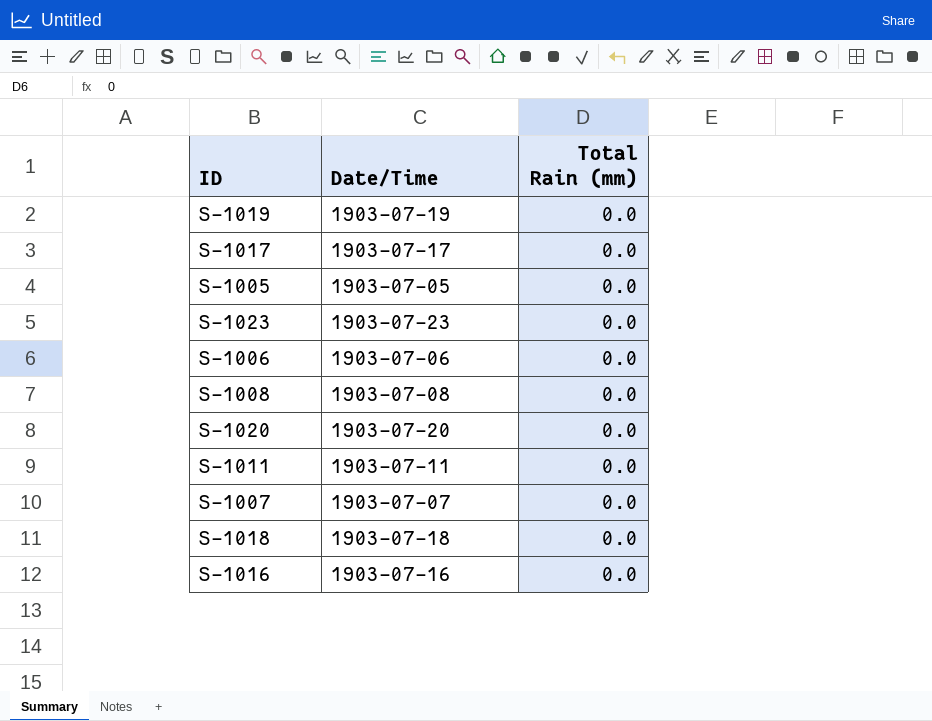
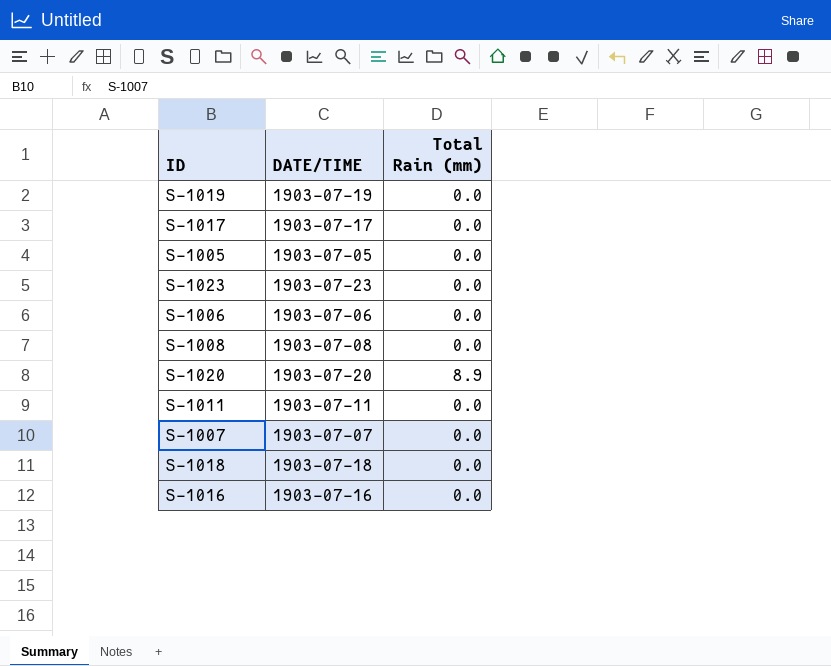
column name: Date/Time -> DATE/TIME
S-1020 | Total Rain (mm): 0.0 -> 8.9

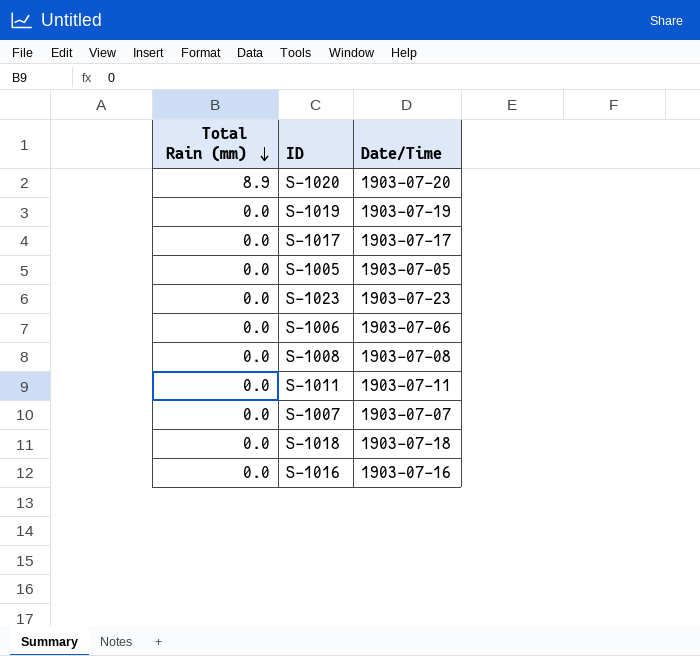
row order: none -> Total Rain (mm) descending
column Total Rain (mm) | position: 3 -> 1
column name: DATE/TIME -> Date/Time

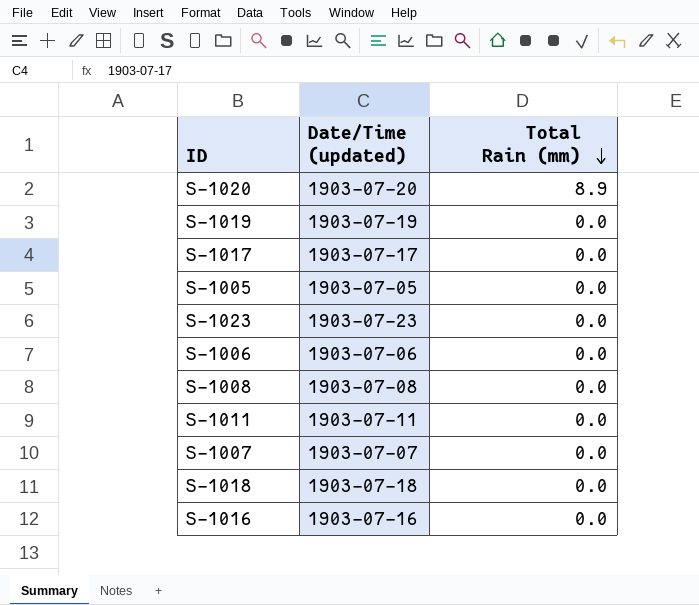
column name: Date/Time -> Date/Time (updated)
column Total Rain (mm) | position: 1 -> 3

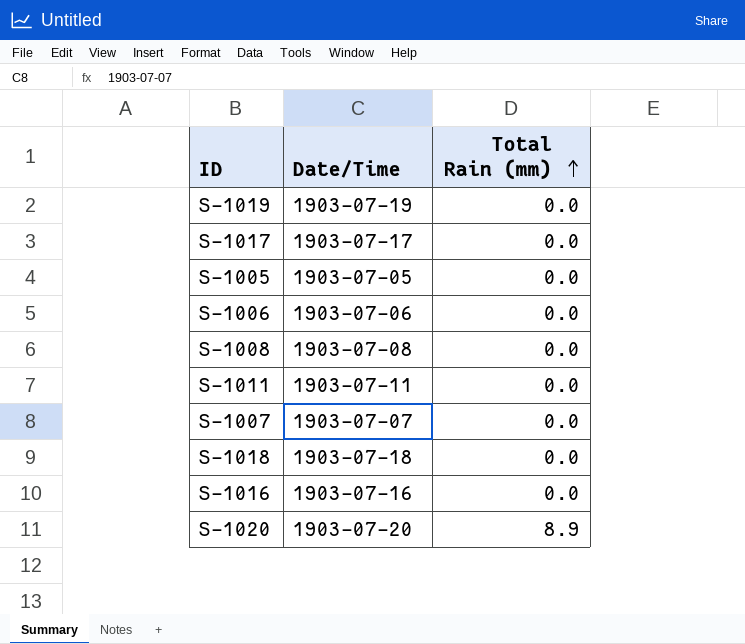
row order: Total Rain (mm) descending -> Total Rain (mm) ascending
column name: Date/Time (updated) -> Date/Time
row S-1023: 1903-07-23 | 0.0 -> none

